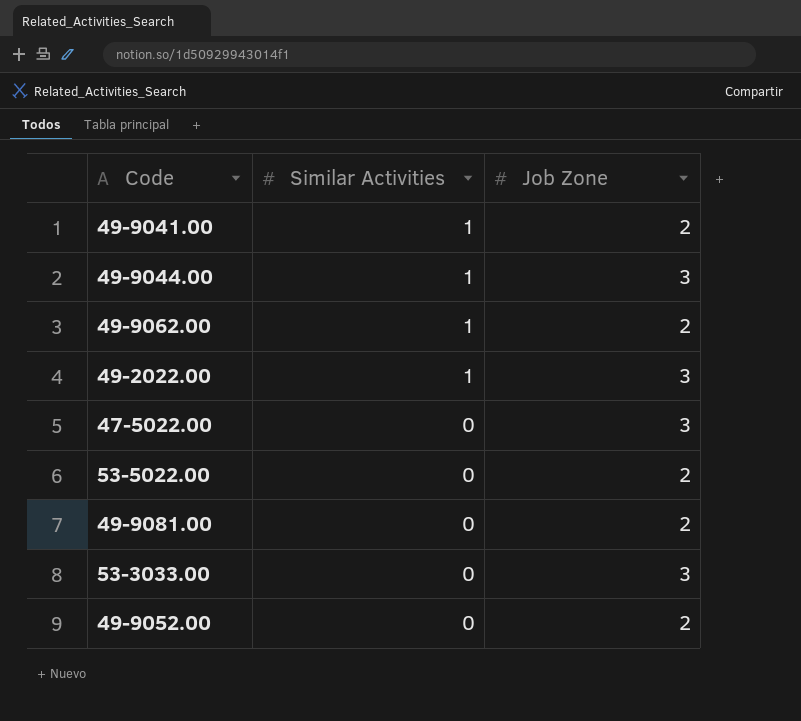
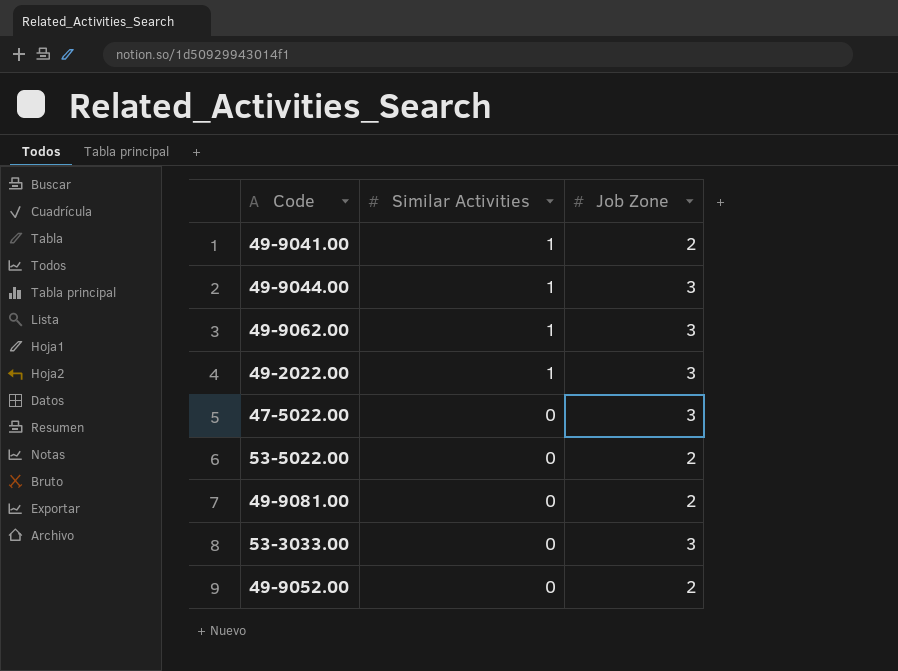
49-9062.00 | Job Zone: 2 -> 3

